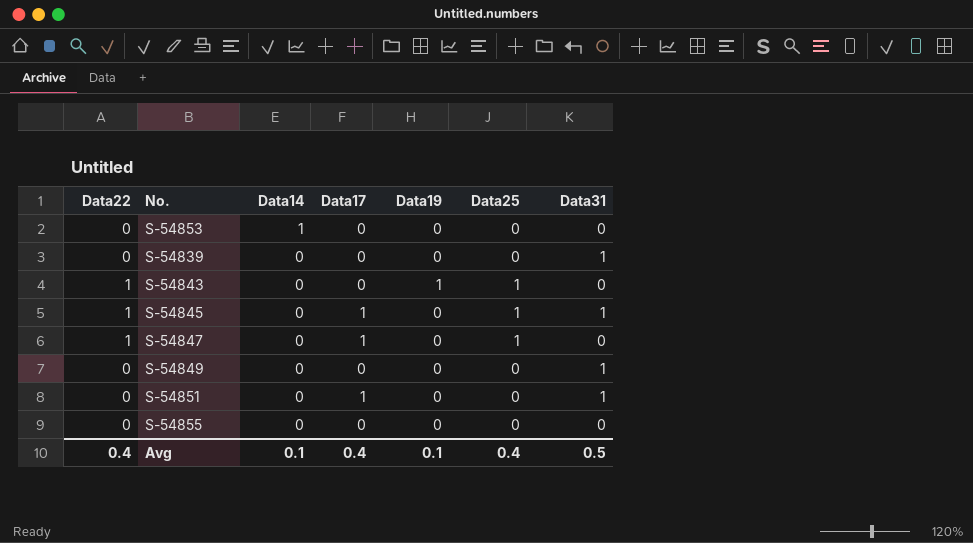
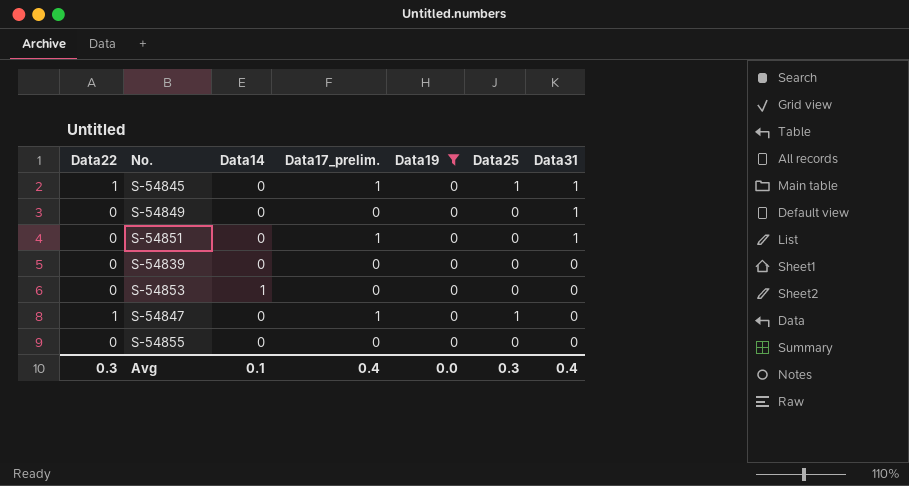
filter: none -> Data19 = 0
row order: Data14 descending -> Data31 descending
column name: Data17 -> Data17_prelim.
S-54839 | Data31: 1 -> 0
Avg | Data22: 0.4 -> 0.3
Avg | Data19: 0.1 -> 0.0
Avg | Data25: 0.4 -> 0.3
Avg | Data31: 0.5 -> 0.4

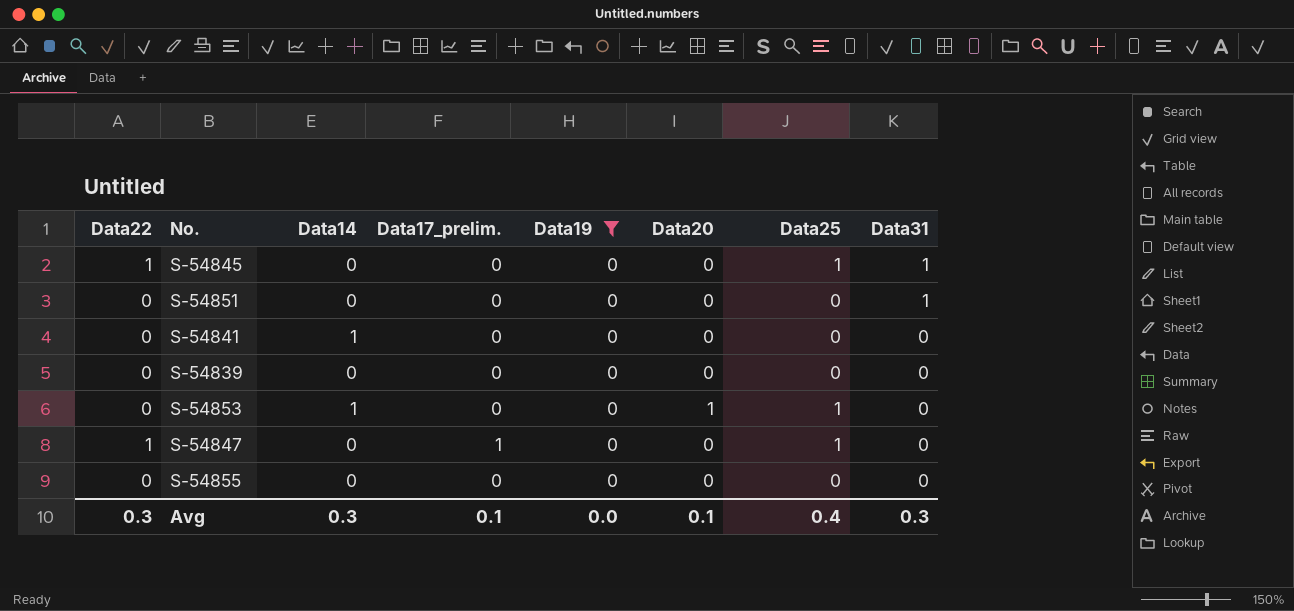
column Data20 | position: none -> 6
row S-54849: 0 | 0 | 0 | 0 | 0 | 1 -> none
S-54845 | Data17_prelim.: 1 -> 0
S-54851 | Data17_prelim.: 1 -> 0
row S-54841: none -> 0 | 1 | 0 | 0 | 0 | 0 | 0
S-54853 | Data25: 0 -> 1
Avg | Data14: 0.1 -> 0.3
Avg | Data17_prelim.: 0.4 -> 0.1
Avg | Data25: 0.3 -> 0.4
Avg | Data31: 0.4 -> 0.3

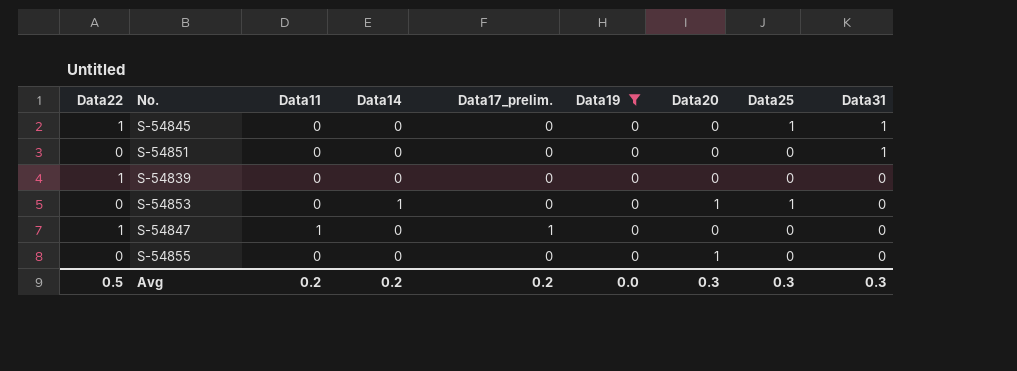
column Data11 | position: none -> 3
row S-54841: 0 | 1 | 0 | 0 | 0 | 0 | 0 -> none
S-54839 | Data22: 0 -> 1
S-54847 | Data25: 1 -> 0
S-54855 | Data20: 0 -> 1
Avg | Data22: 0.3 -> 0.5
Avg | Data14: 0.3 -> 0.2
Avg | Data17_prelim.: 0.1 -> 0.2
Avg | Data20: 0.1 -> 0.3
Avg | Data25: 0.4 -> 0.3

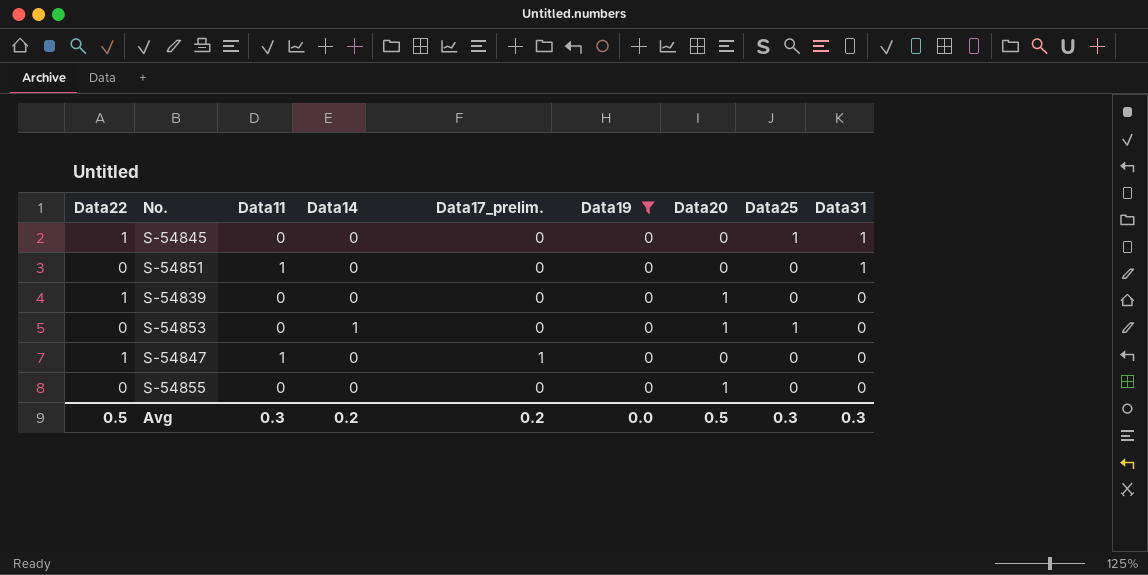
S-54851 | Data11: 0 -> 1
S-54839 | Data20: 0 -> 1
Avg | Data11: 0.2 -> 0.3
Avg | Data20: 0.3 -> 0.5

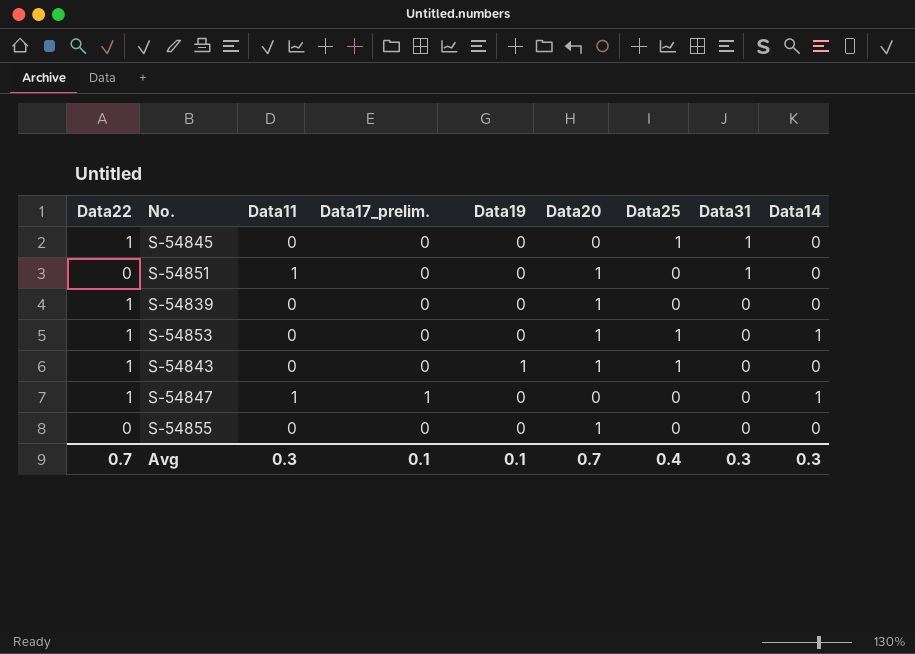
filter: Data19 = 0 -> none
column Data14 | position: 4 -> 9
S-54851 | Data20: 0 -> 1
S-54853 | Data22: 0 -> 1
S-54847 | Data14: 0 -> 1
Avg | Data22: 0.5 -> 0.7
Avg | Data17_prelim.: 0.2 -> 0.1
Avg | Data19: 0.0 -> 0.1
Avg | Data20: 0.5 -> 0.7
Avg | Data25: 0.3 -> 0.4
Avg | Data14: 0.2 -> 0.3

